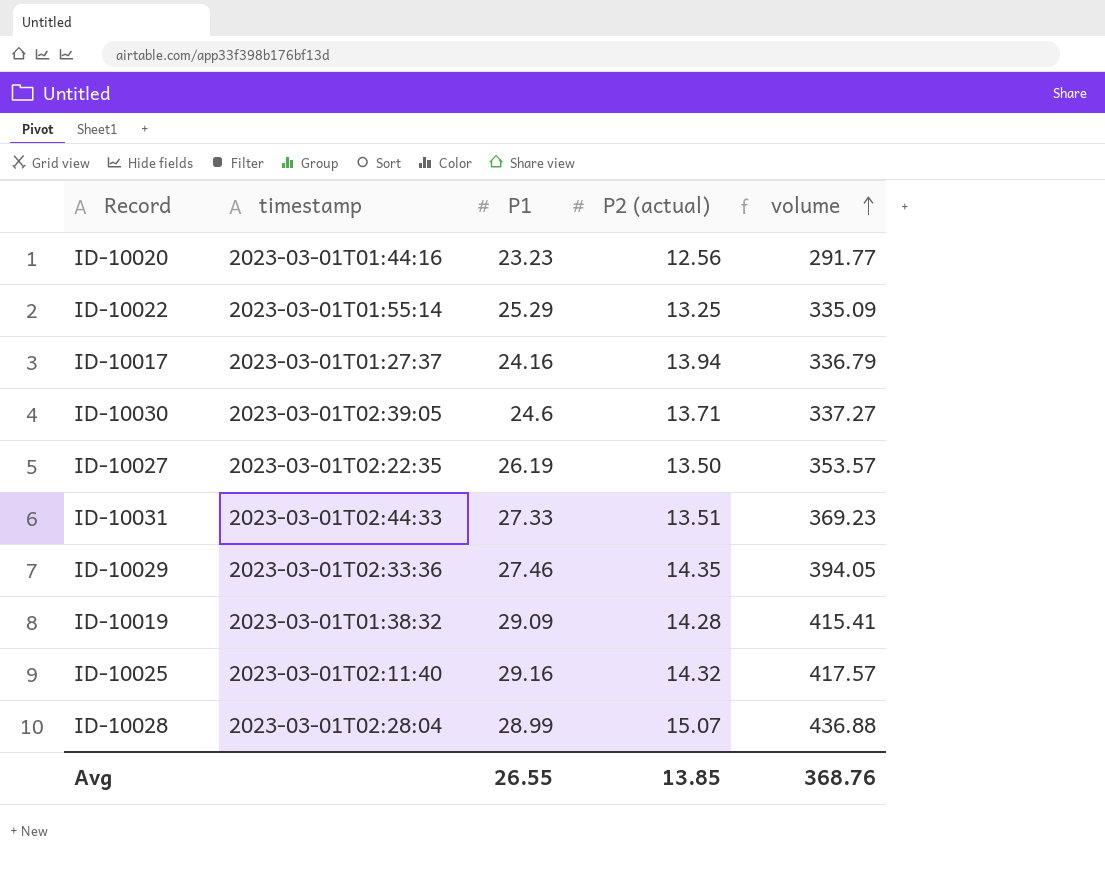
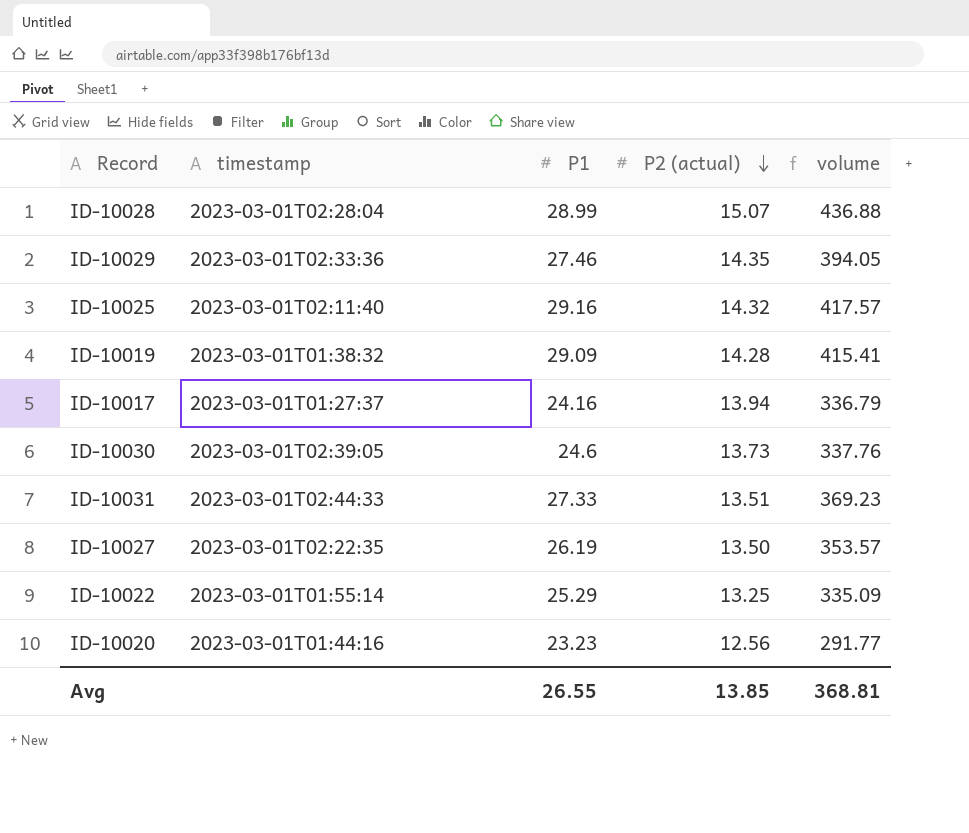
row order: volume ascending -> P2 (actual) descending
ID-10030 | P2 (actual): 13.71 -> 13.73
ID-10030 | volume: 337.27 -> 337.76
Avg | volume: 368.76 -> 368.81

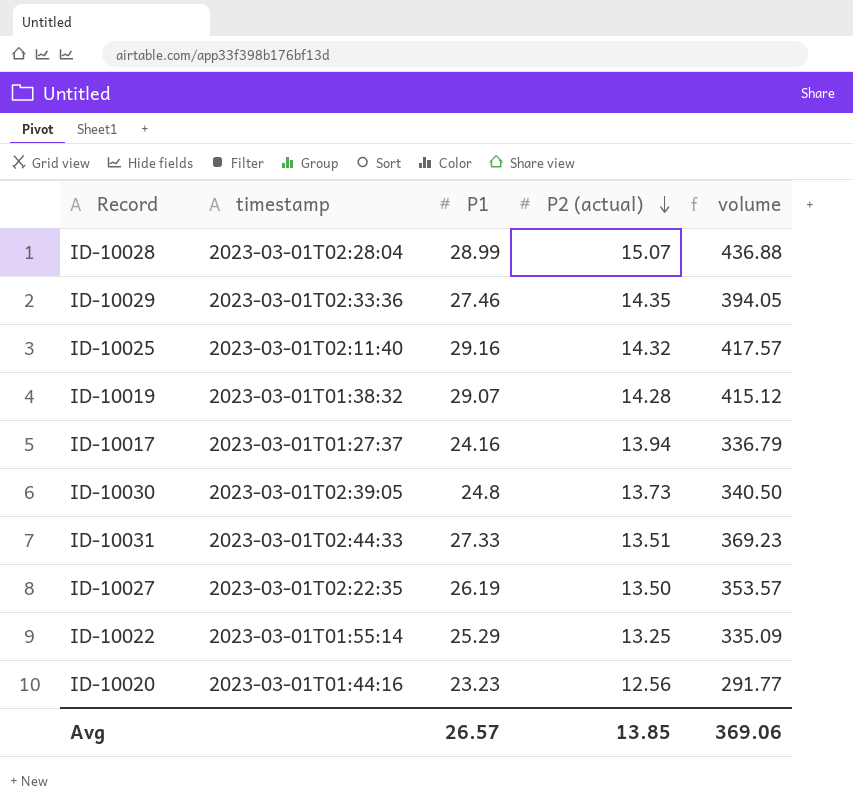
ID-10019 | P1: 29.09 -> 29.07
ID-10019 | volume: 415.41 -> 415.12
ID-10030 | P1: 24.6 -> 24.8
ID-10030 | volume: 337.76 -> 340.50
Avg | P1: 26.55 -> 26.57
Avg | volume: 368.81 -> 369.06

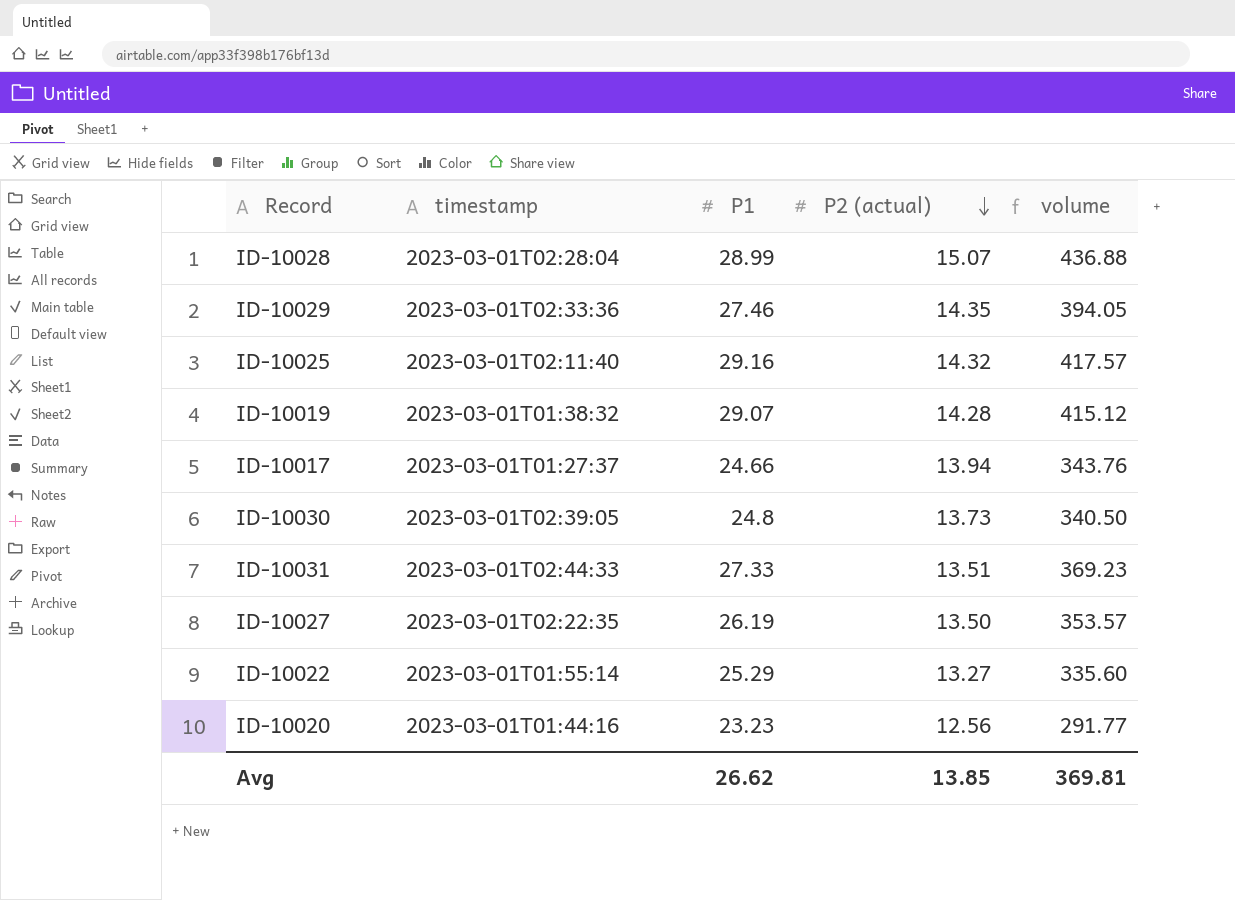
ID-10017 | P1: 24.16 -> 24.66
ID-10017 | volume: 336.79 -> 343.76
ID-10022 | P2 (actual): 13.25 -> 13.27
ID-10022 | volume: 335.09 -> 335.60
Avg | P1: 26.57 -> 26.62
Avg | volume: 369.06 -> 369.81

